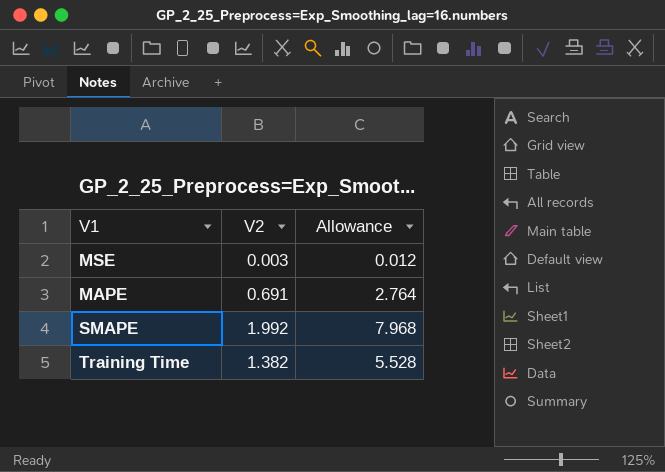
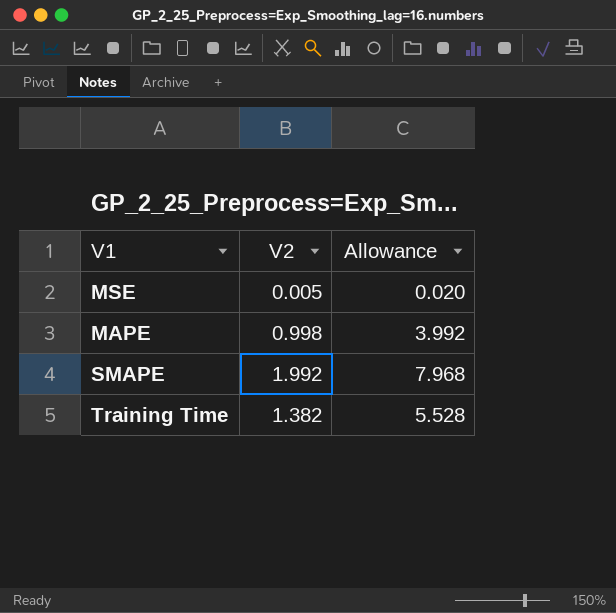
MSE | V2: 0.003 -> 0.005
MSE | Allowance: 0.012 -> 0.020
MAPE | V2: 0.691 -> 0.998
MAPE | Allowance: 2.764 -> 3.992

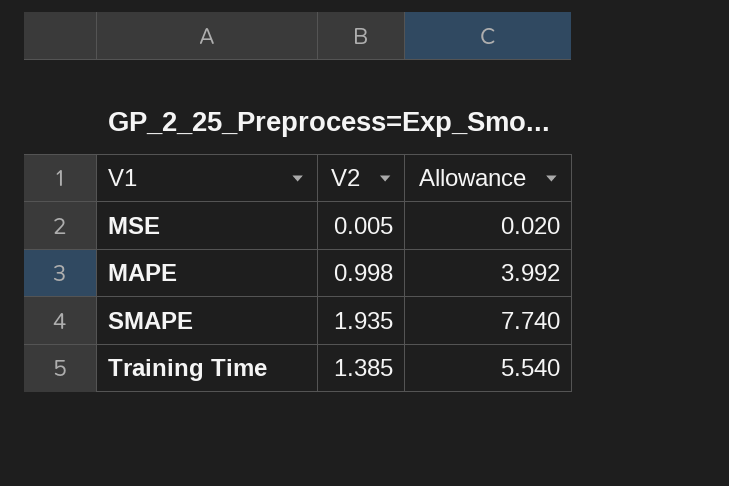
SMAPE | V2: 1.992 -> 1.935
SMAPE | Allowance: 7.968 -> 7.740
Training Time | V2: 1.382 -> 1.385
Training Time | Allowance: 5.528 -> 5.540

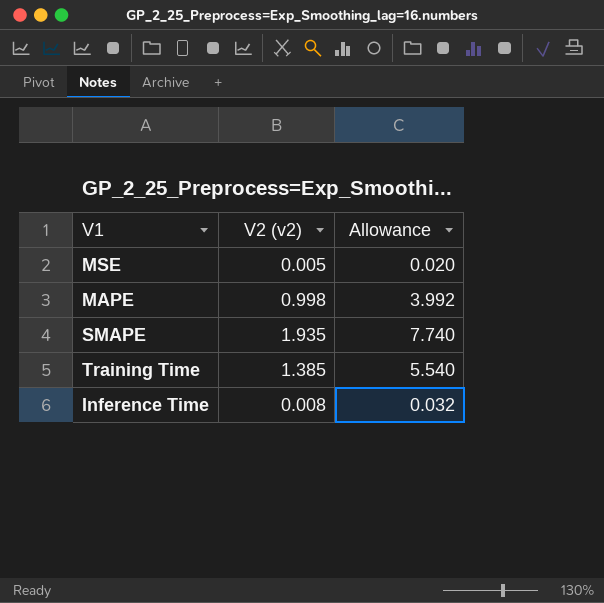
column name: V2 -> V2 (v2)
row Inference Time: none -> 0.008 | 0.032

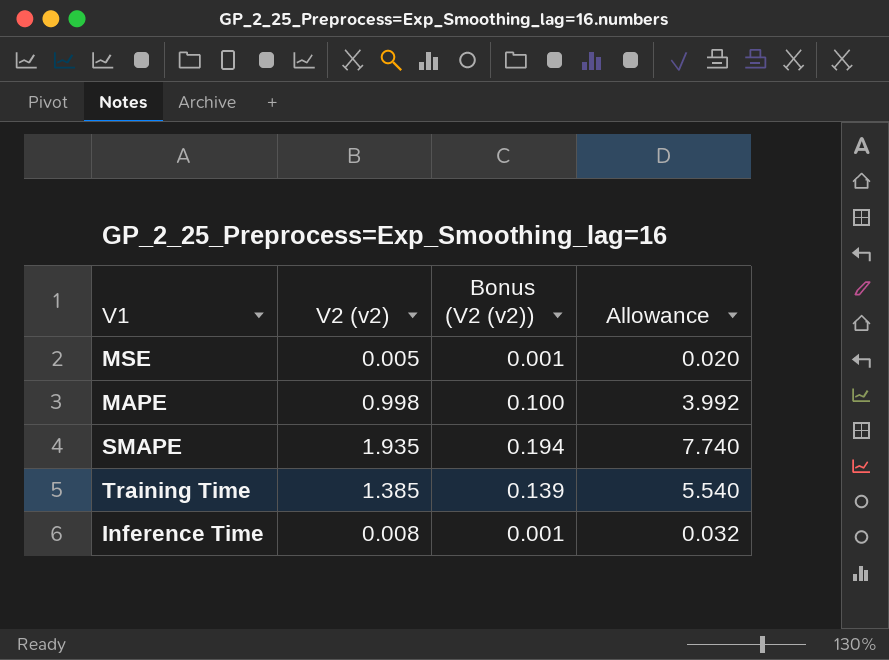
column Bonus (V2 (v2)) | formula: none -> [V2 (v2)] * 0.1

